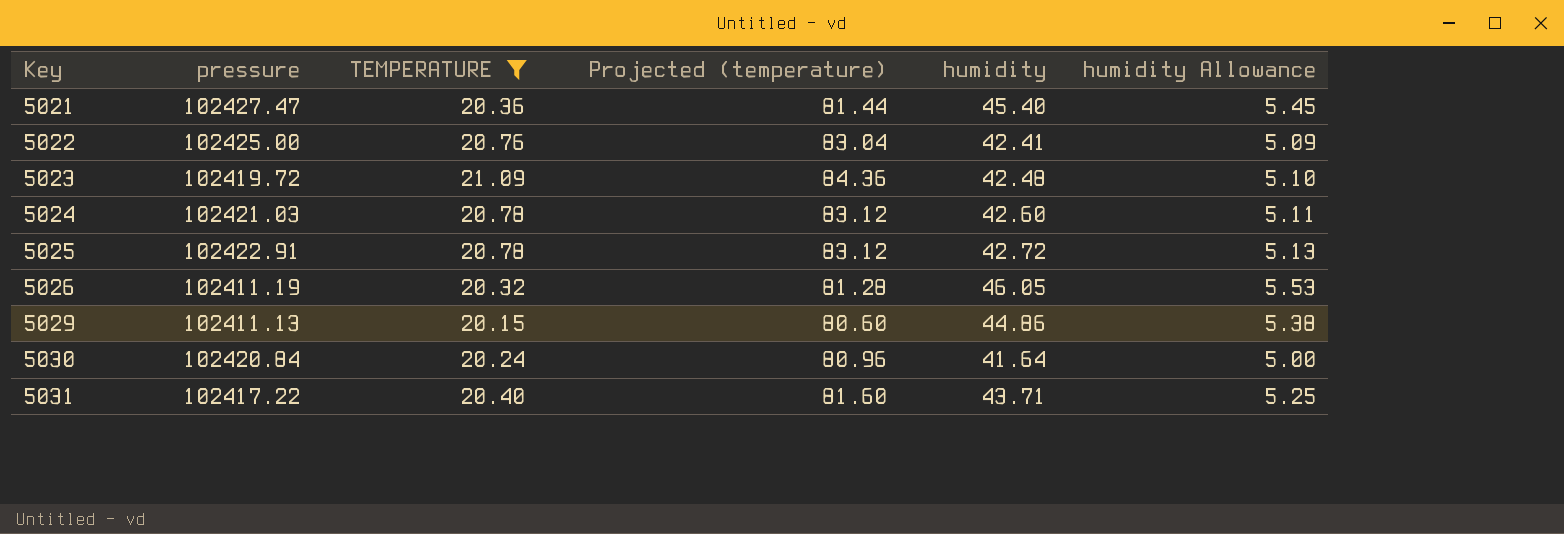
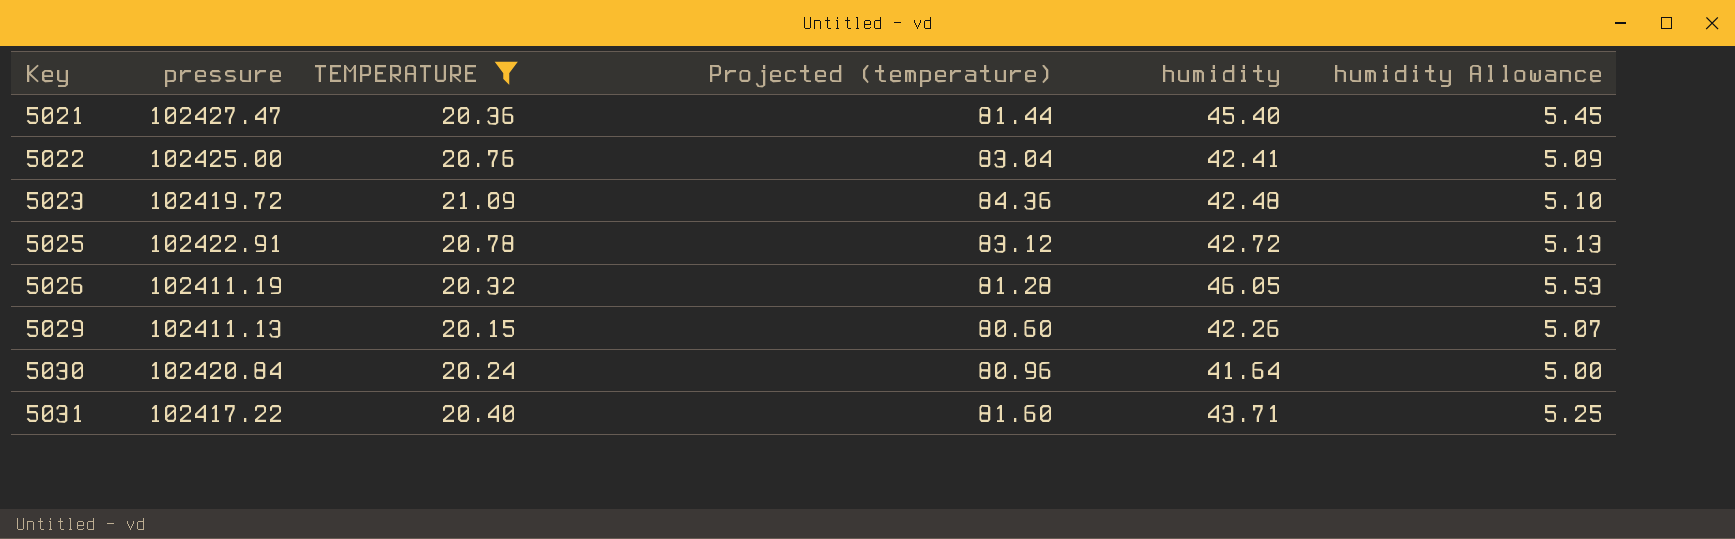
row 5024: 102421.03 | 20.78 | 83.12 | 42.60 | 5.11 -> none
5029 | humidity: 44.86 -> 42.26
5029 | humidity Allowance: 5.38 -> 5.07

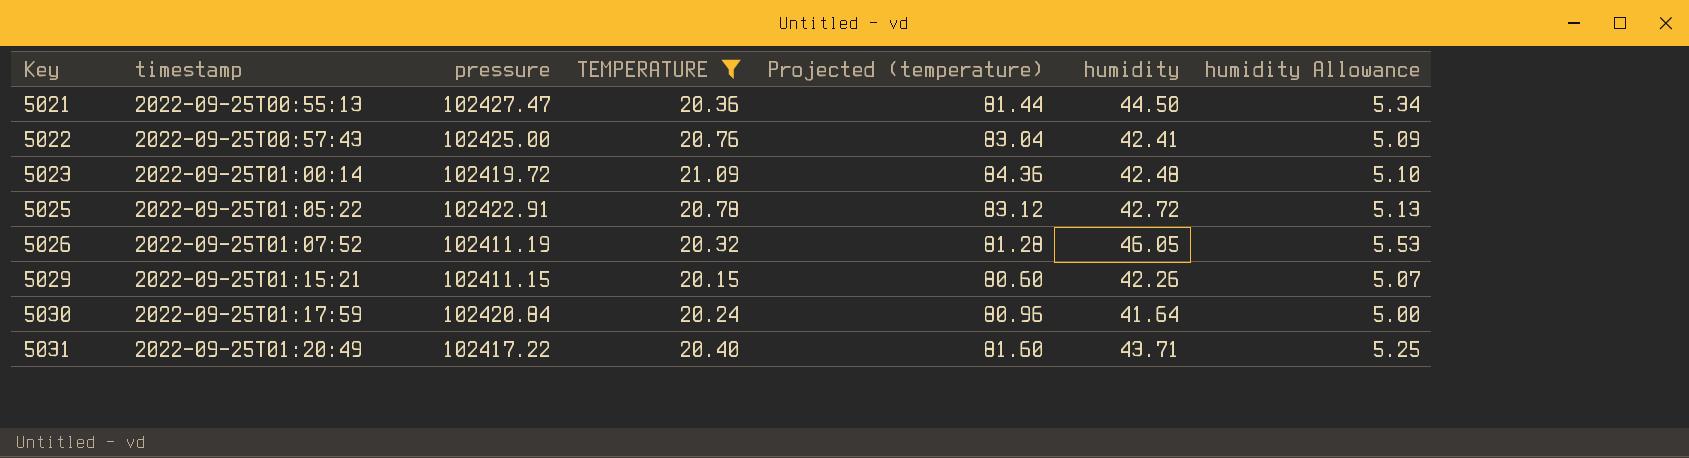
column timestamp | position: none -> 2
5021 | humidity: 45.40 -> 44.50
5021 | humidity Allowance: 5.45 -> 5.34
5029 | pressure: 102411.13 -> 102411.15

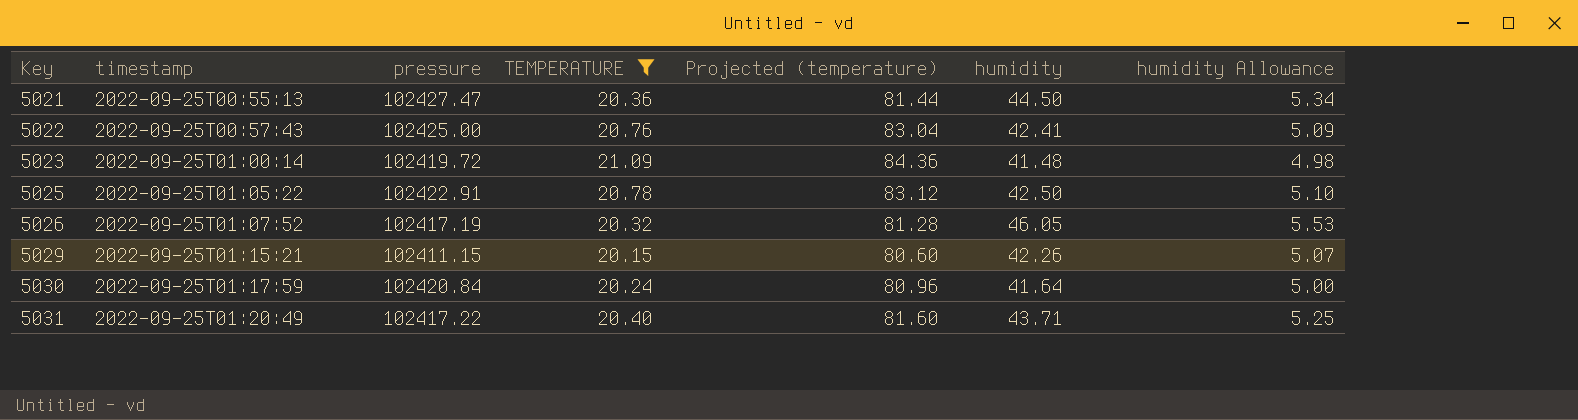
5023 | humidity: 42.48 -> 41.48
5023 | humidity Allowance: 5.10 -> 4.98
5025 | humidity: 42.72 -> 42.50
5025 | humidity Allowance: 5.13 -> 5.10
5026 | pressure: 102411.19 -> 102417.19

